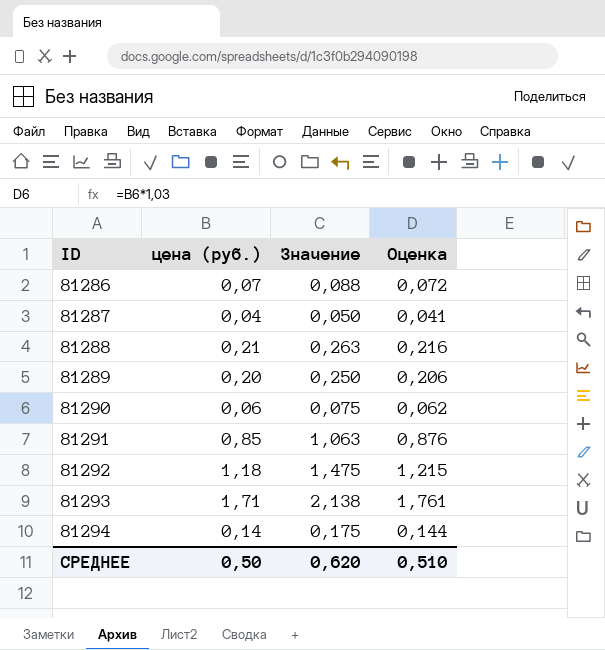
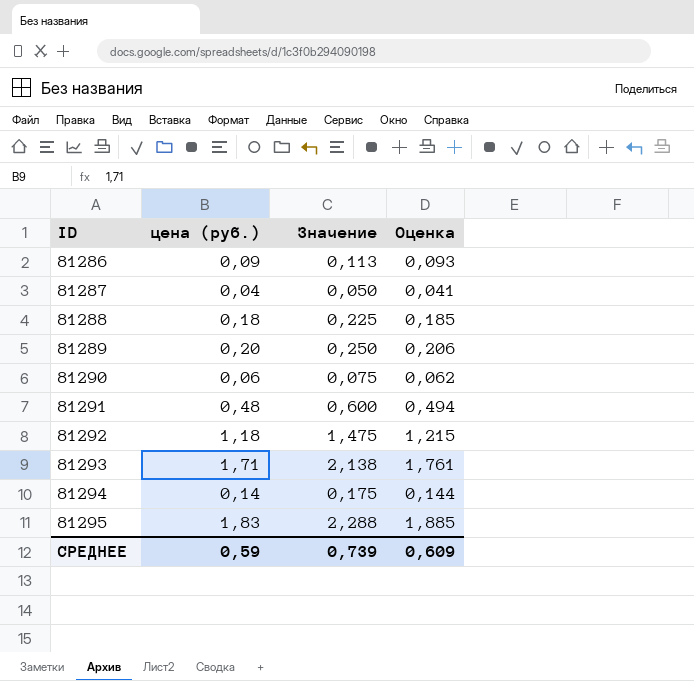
81286 | цена (руб.): 0,07 -> 0,09
81286 | Значение: 0,088 -> 0,113
81286 | Оценка: 0,072 -> 0,093
81288 | цена (руб.): 0,21 -> 0,18
81288 | Значение: 0,263 -> 0,225
81288 | Оценка: 0,216 -> 0,185
81291 | цена (руб.): 0,85 -> 0,48
81291 | Значение: 1,063 -> 0,600
81291 | Оценка: 0,876 -> 0,494
row 81295: none -> 1,83 | 2,288 | 1,885
СРЕДНЕЕ | цена (руб.): 0,50 -> 0,59
СРЕДНЕЕ | Значение: 0,620 -> 0,739
СРЕДНЕЕ | Оценка: 0,510 -> 0,609

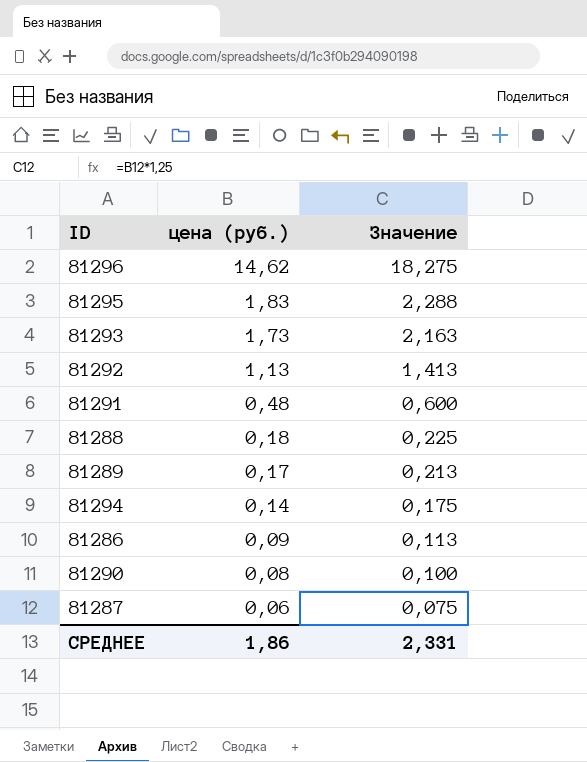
row order: ID ascending -> цена (руб.) descending
column Оценка | formula: [цена (руб.)] * 1,03 -> none
row 81296: none -> 14,62 | 18,275
81293 | цена (руб.): 1,71 -> 1,73
81293 | Значение: 2,138 -> 2,163
81292 | цена (руб.): 1,18 -> 1,13
81292 | Значение: 1,475 -> 1,413
81289 | цена (руб.): 0,20 -> 0,17
81289 | Значение: 0,250 -> 0,213
81290 | цена (руб.): 0,06 -> 0,08
81290 | Значение: 0,075 -> 0,100
81287 | цена (руб.): 0,04 -> 0,06
81287 | Значение: 0,050 -> 0,075
СРЕДНЕЕ | цена (руб.): 0,59 -> 1,86
СРЕДНЕЕ | Значение: 0,739 -> 2,331

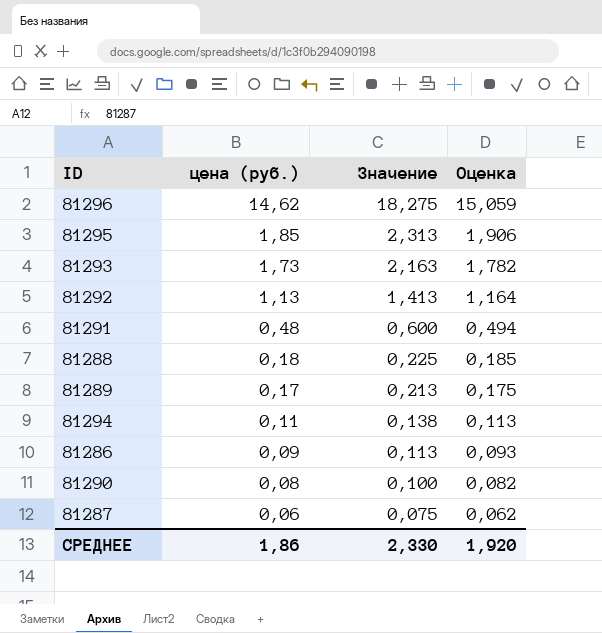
column Оценка | formula: none -> [цена (руб.)] * 1,03
81295 | цена (руб.): 1,83 -> 1,85
81295 | Значение: 2,288 -> 2,313
81294 | цена (руб.): 0,14 -> 0,11
81294 | Значение: 0,175 -> 0,138
СРЕДНЕЕ | Значение: 2,331 -> 2,330

